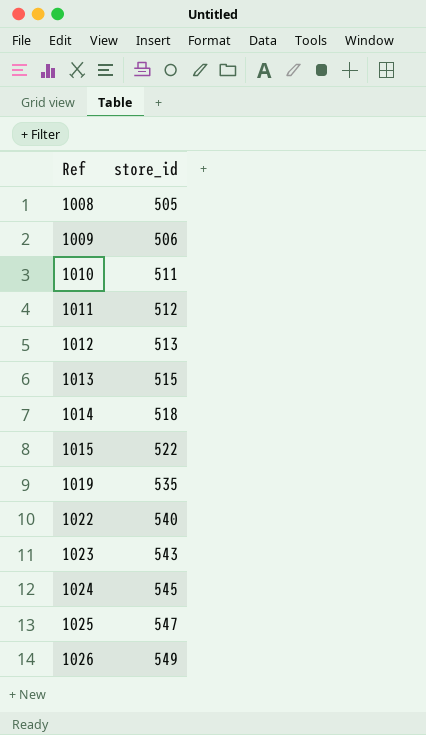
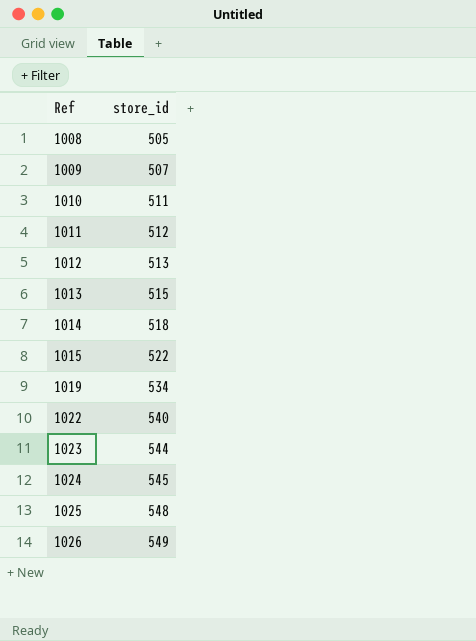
1009 | store_id: 506 -> 507
1019 | store_id: 535 -> 534
1023 | store_id: 543 -> 544
1025 | store_id: 547 -> 548

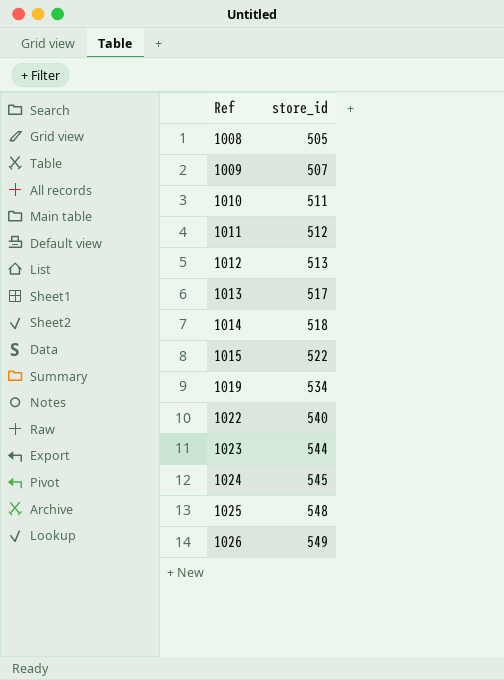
1013 | store_id: 515 -> 517

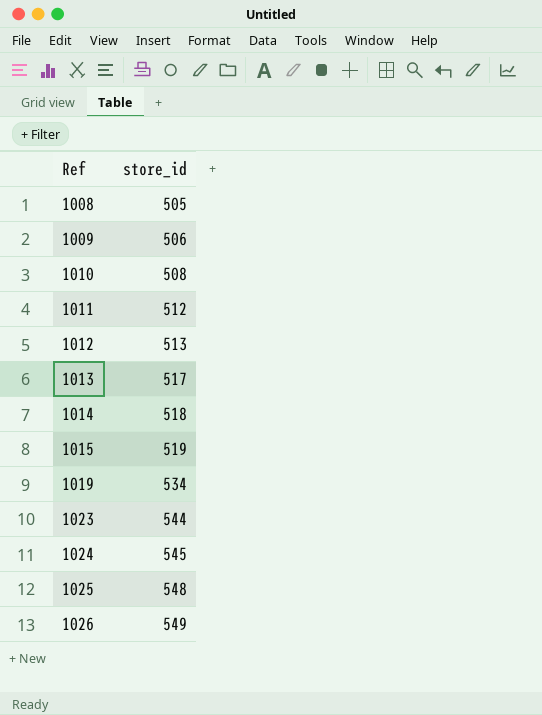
row 1022: 540 -> none
1009 | store_id: 507 -> 506
1010 | store_id: 511 -> 508
1015 | store_id: 522 -> 519

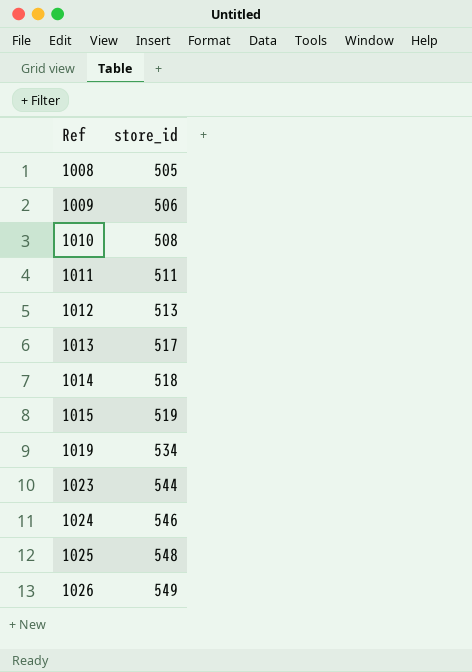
1011 | store_id: 512 -> 511
1024 | store_id: 545 -> 546

